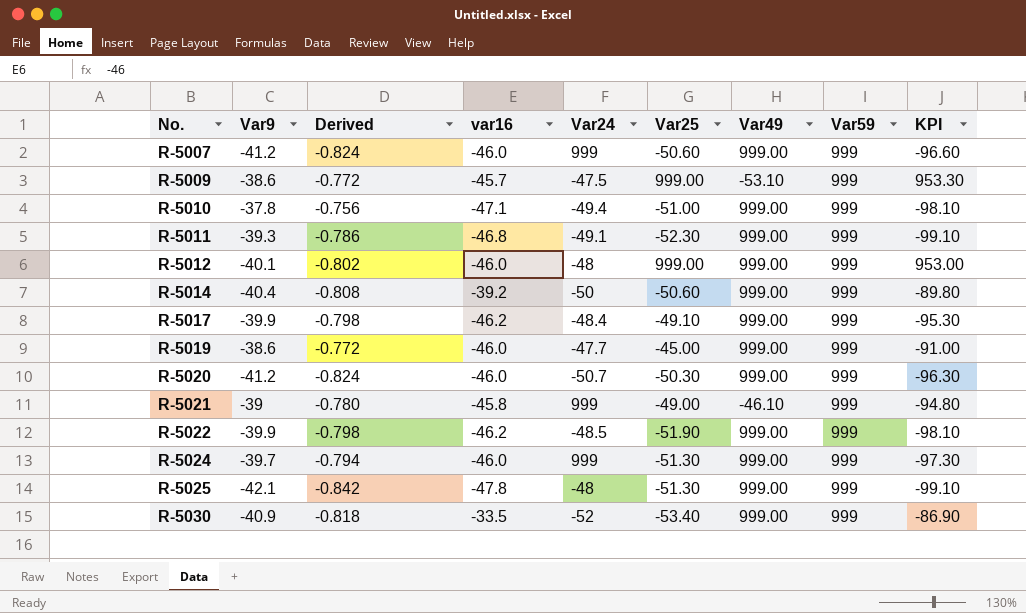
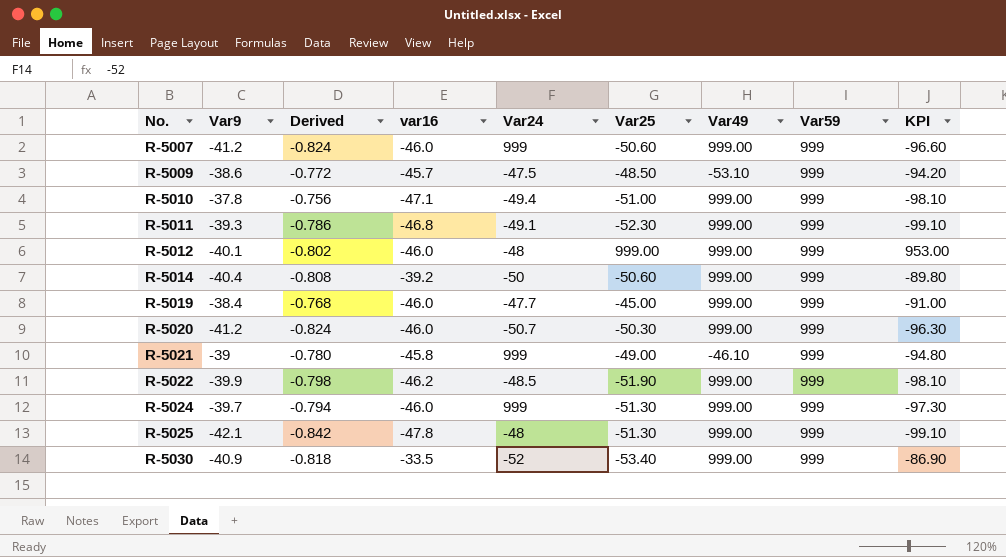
row R-5017: -39.9 | -0.798 | -46.2 | -48.4 | -49.10 | 999.00 | 999 | -95.30 -> none
R-5009 | Var25: 999.00 -> -48.50
R-5009 | KPI: 953.30 -> -94.20
R-5019 | Var9: -38.6 -> -38.4
R-5019 | Derived: -0.772 -> -0.768

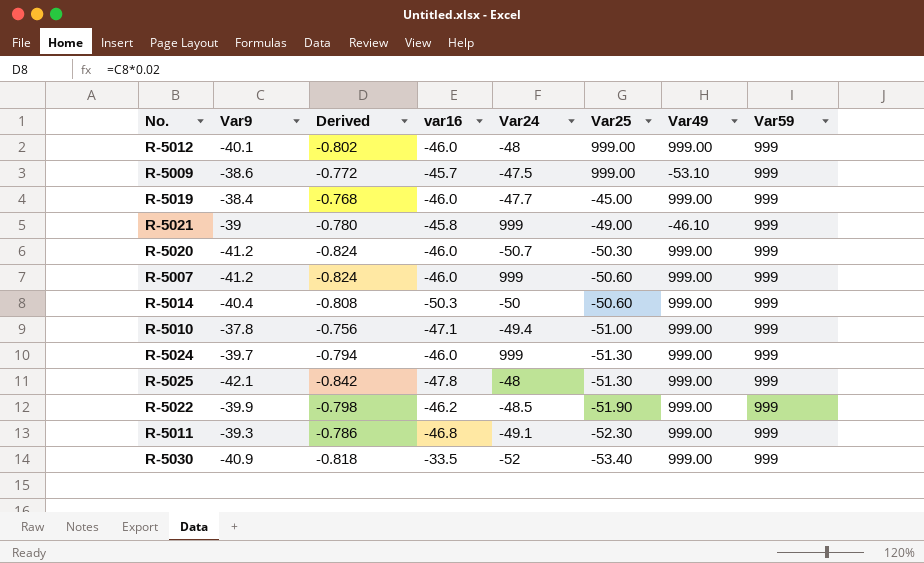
row order: No. ascending -> Var25 descending
column KPI | formula: [var16] + [Var25] -> none
R-5009 | Var25: -48.50 -> 999.00
R-5014 | var16: -39.2 -> -50.3

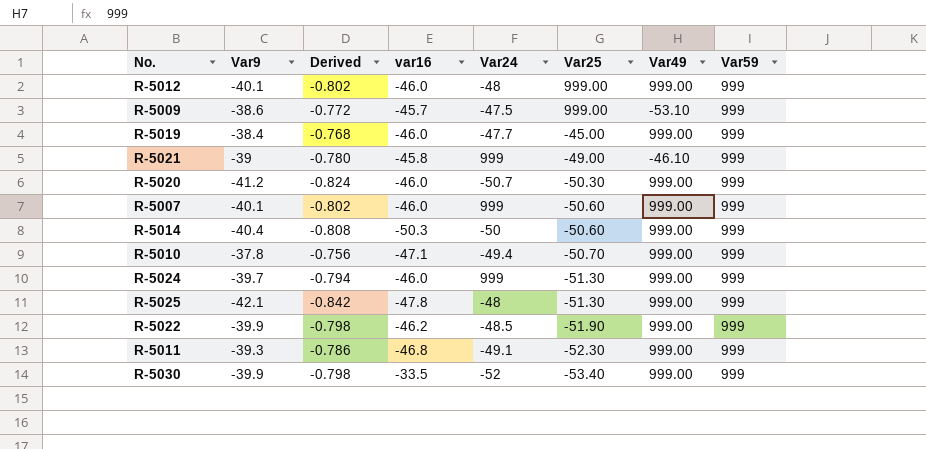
R-5007 | Var9: -41.2 -> -40.1
R-5007 | Derived: -0.824 -> -0.802
R-5010 | Var25: -51.00 -> -50.70
R-5030 | Var9: -40.9 -> -39.9
R-5030 | Derived: -0.818 -> -0.798

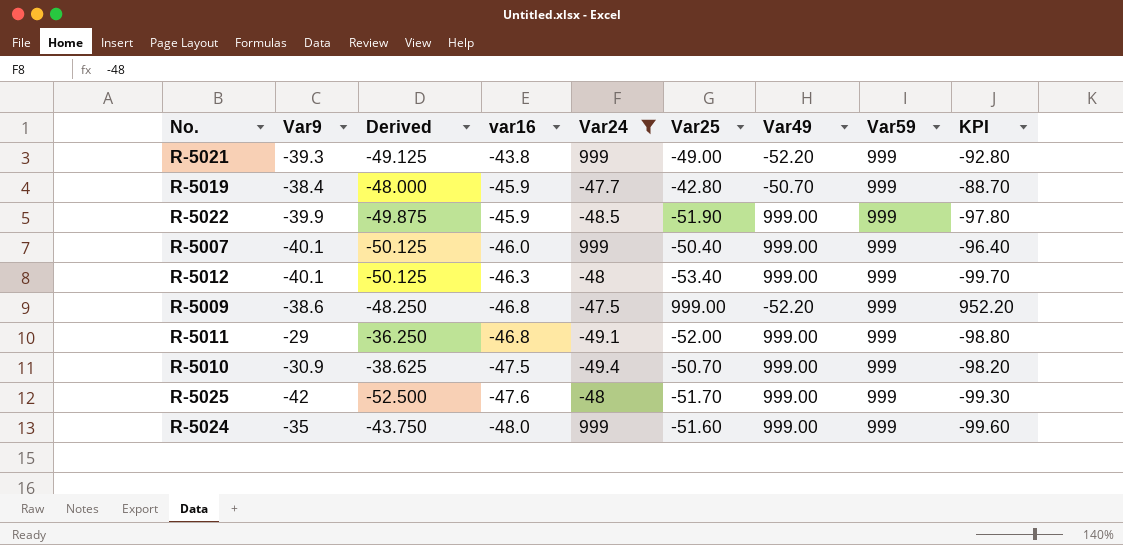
filter: none -> Var24 >= -49.4
row order: Var25 descending -> var16 descending
column Derived | formula: [Var9] * 0.02 -> [Var9] * 1.25
column KPI | formula: none -> [var16] + [Var25]
R-5021 | Var9: -39 -> -39.3
R-5021 | var16: -45.8 -> -43.8
R-5021 | Var49: -46.10 -> -52.20
R-5019 | var16: -46.0 -> -45.9
R-5019 | Var25: -45.00 -> -42.80
R-5019 | Var49: 999.00 -> -50.70
R-5022 | var16: -46.2 -> -45.9
R-5007 | Var25: -50.60 -> -50.40
R-5012 | var16: -46.0 -> -46.3
R-5012 | Var25: 999.00 -> -53.40
R-5009 | var16: -45.7 -> -46.8
R-5009 | Var49: -53.10 -> -52.20
R-5011 | Var9: -39.3 -> -29
R-5011 | Var25: -52.30 -> -52.00
R-5010 | Var9: -37.8 -> -30.9
R-5010 | var16: -47.1 -> -47.5
R-5025 | Var9: -42.1 -> -42
R-5025 | var16: -47.8 -> -47.6
R-5025 | Var25: -51.30 -> -51.70
R-5024 | Var9: -39.7 -> -35
R-5024 | var16: -46.0 -> -48.0
R-5024 | Var25: -51.30 -> -51.60

